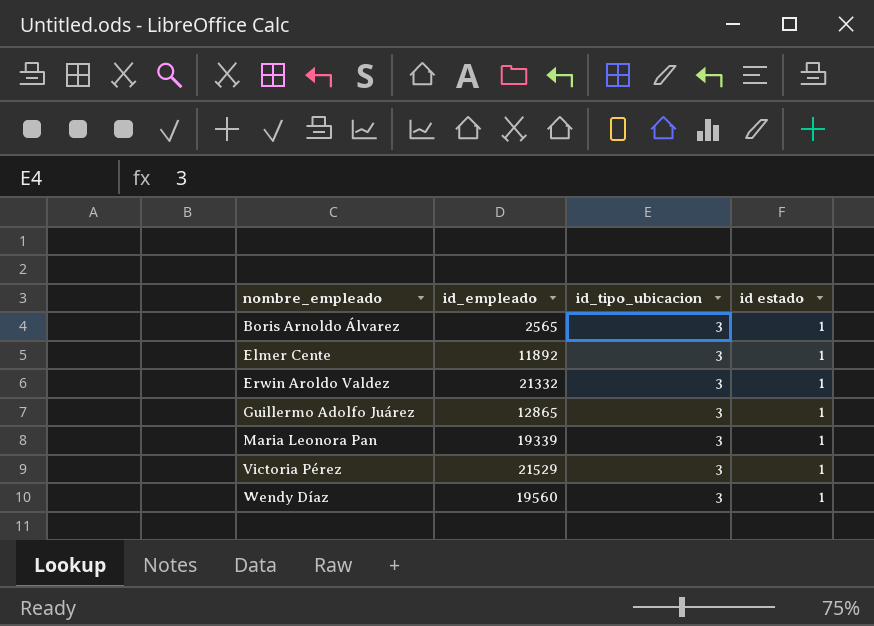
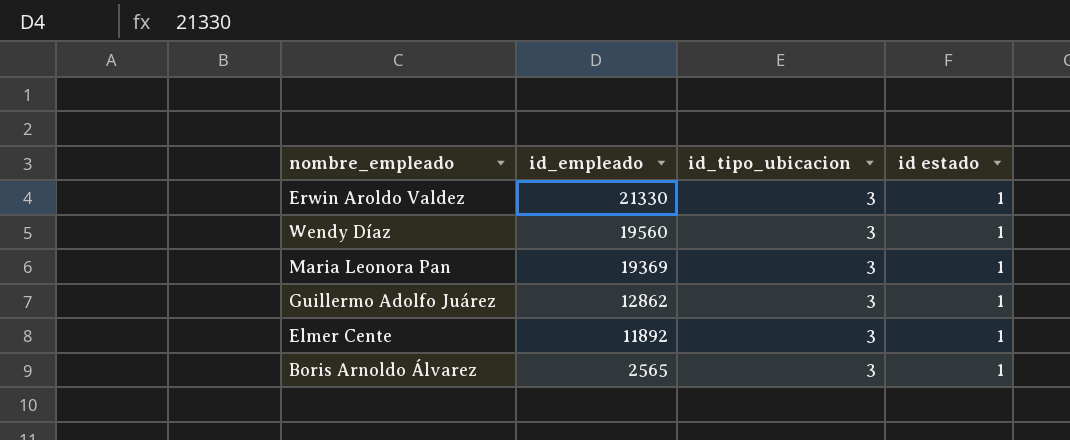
row order: nombre_empleado ascending -> id_empleado descending
row Victoria Pérez: 21529 | 3 | 1 -> none
Erwin Aroldo Valdez | id_empleado: 21332 -> 21330
Maria Leonora Pan | id_empleado: 19339 -> 19369
Guillermo Adolfo Juárez | id_empleado: 12865 -> 12862

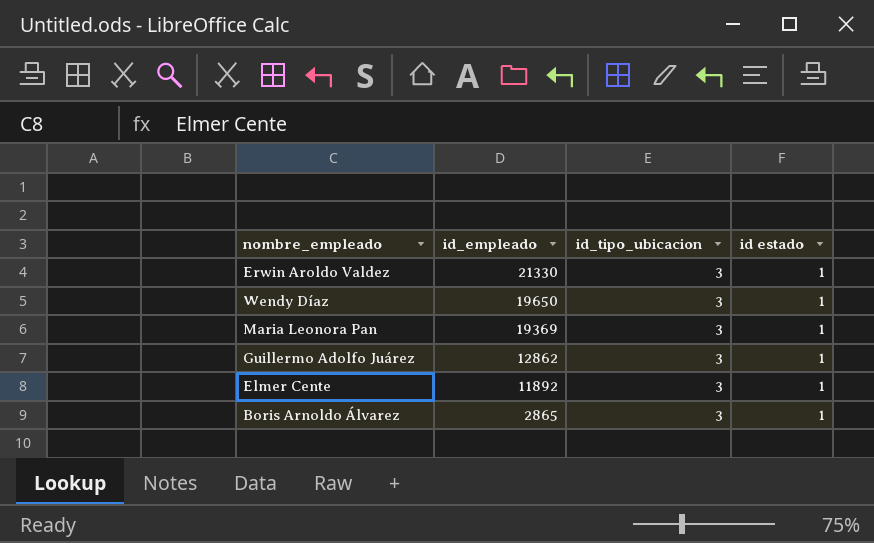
Wendy Díaz | id_empleado: 19560 -> 19650
Boris Arnoldo Álvarez | id_empleado: 2565 -> 2865

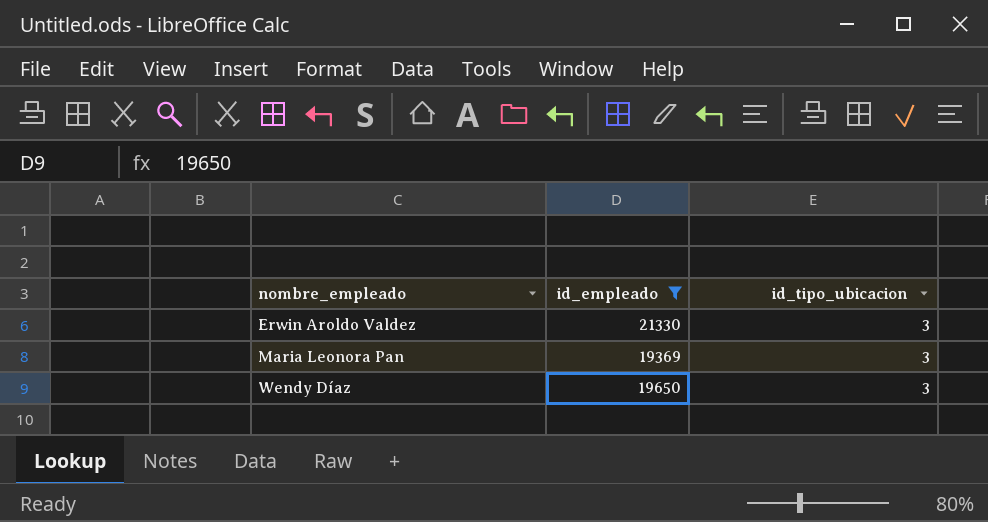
filter: none -> id_empleado >= 19369
row order: id_empleado descending -> nombre_empleado ascending
column id estado | position: 4 -> none

